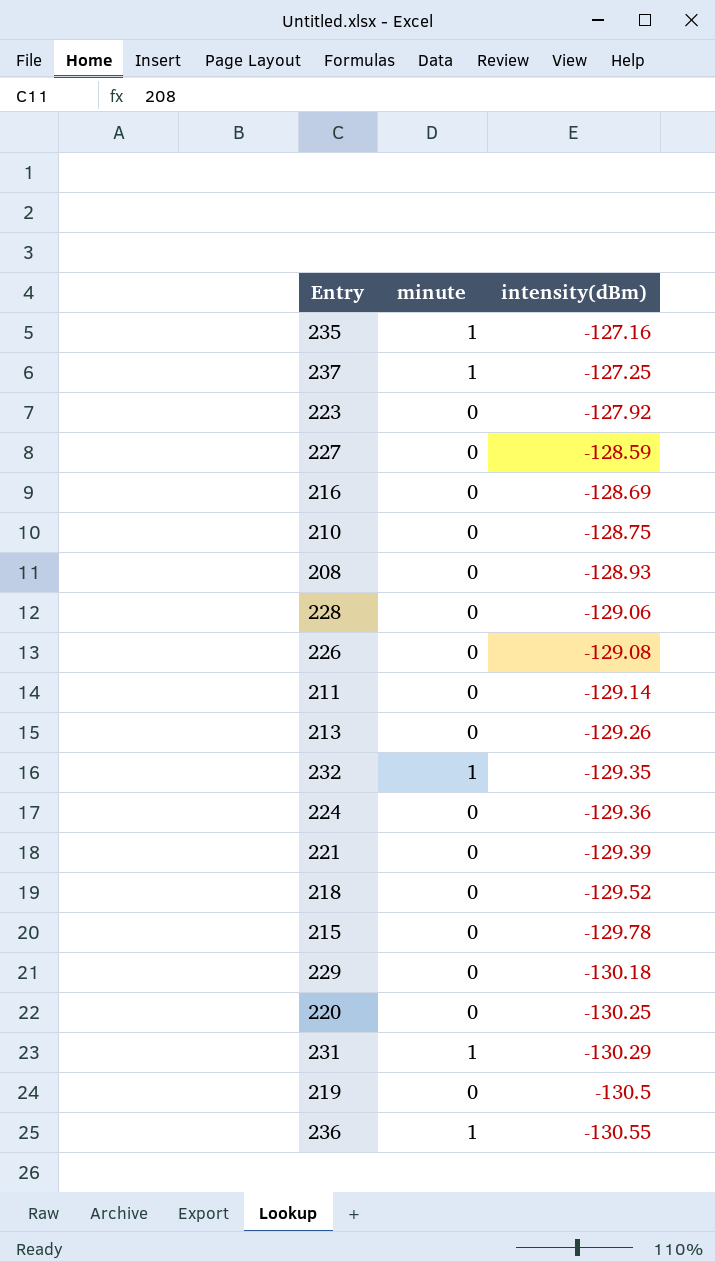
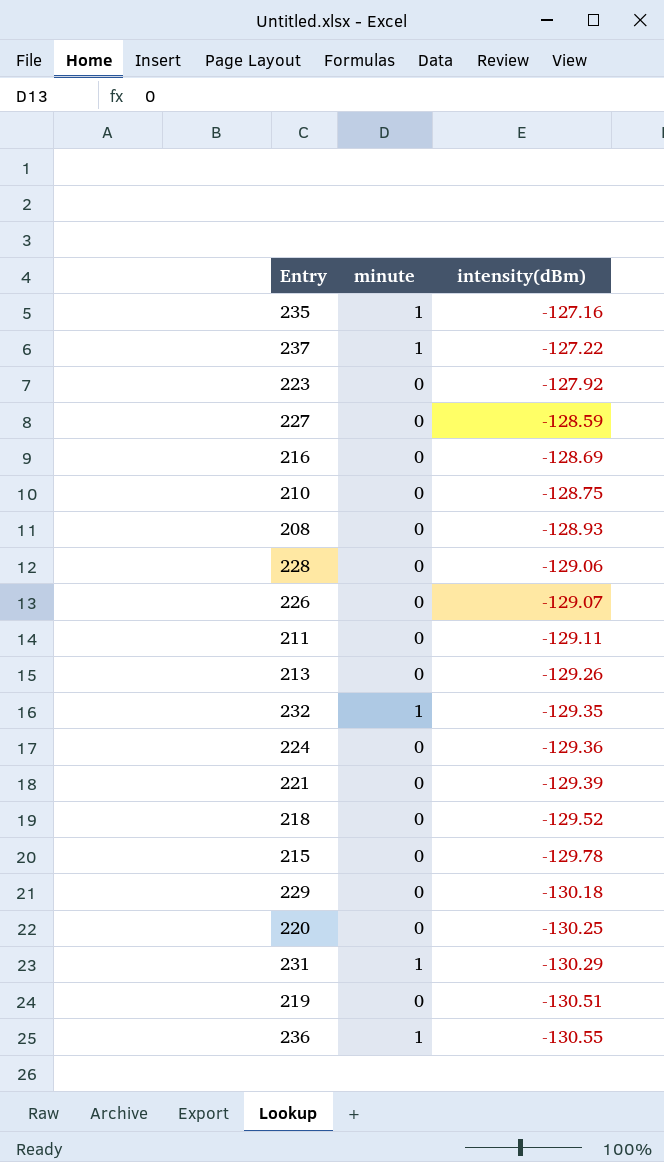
237 | intensity(dBm): -127.25 -> -127.22
226 | intensity(dBm): -129.08 -> -129.07
211 | intensity(dBm): -129.14 -> -129.11
219 | intensity(dBm): -130.5 -> -130.51

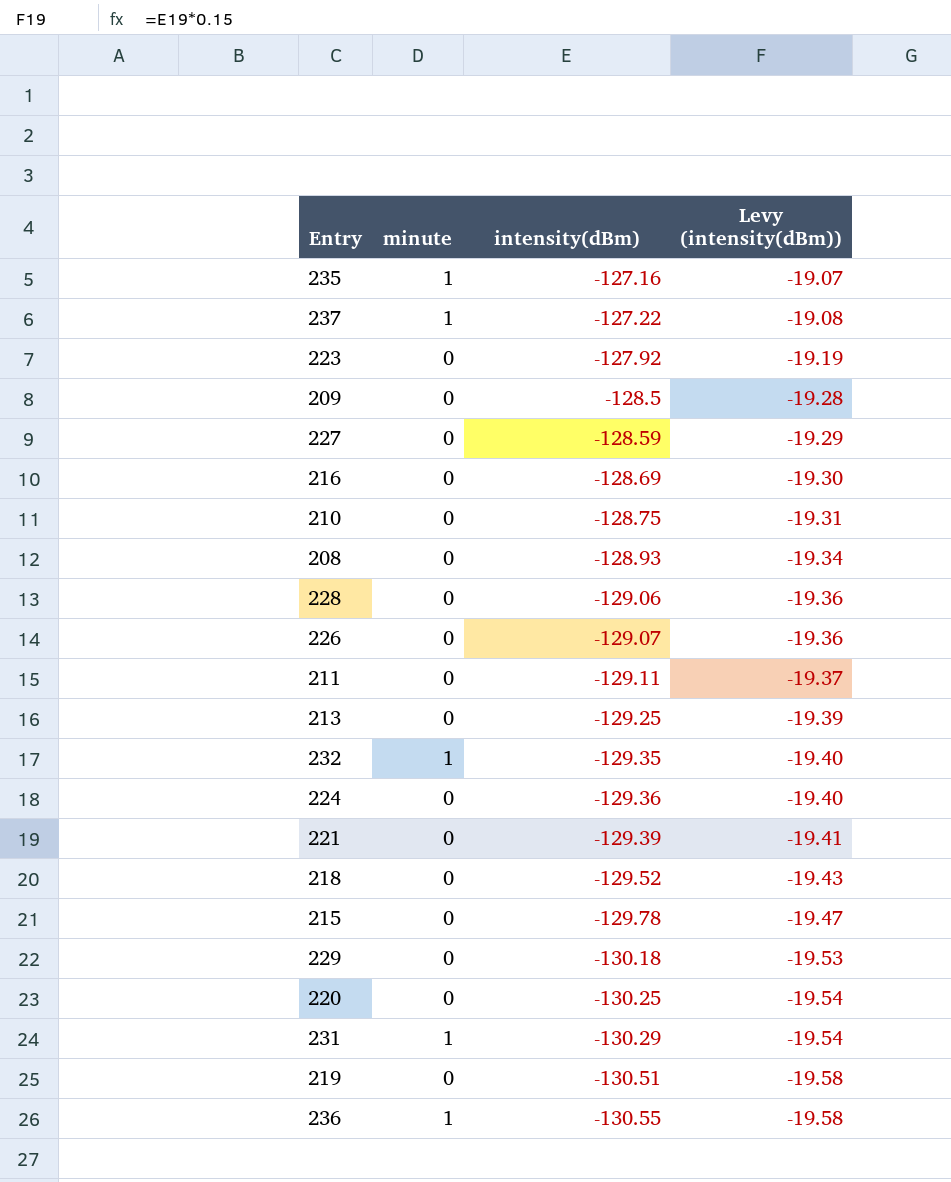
column Levy (intensity(dBm)) | formula: none -> [intensity(dBm)] * 0.15
row 209: none -> 0 | -128.5 | -19.28
213 | intensity(dBm): -129.26 -> -129.25

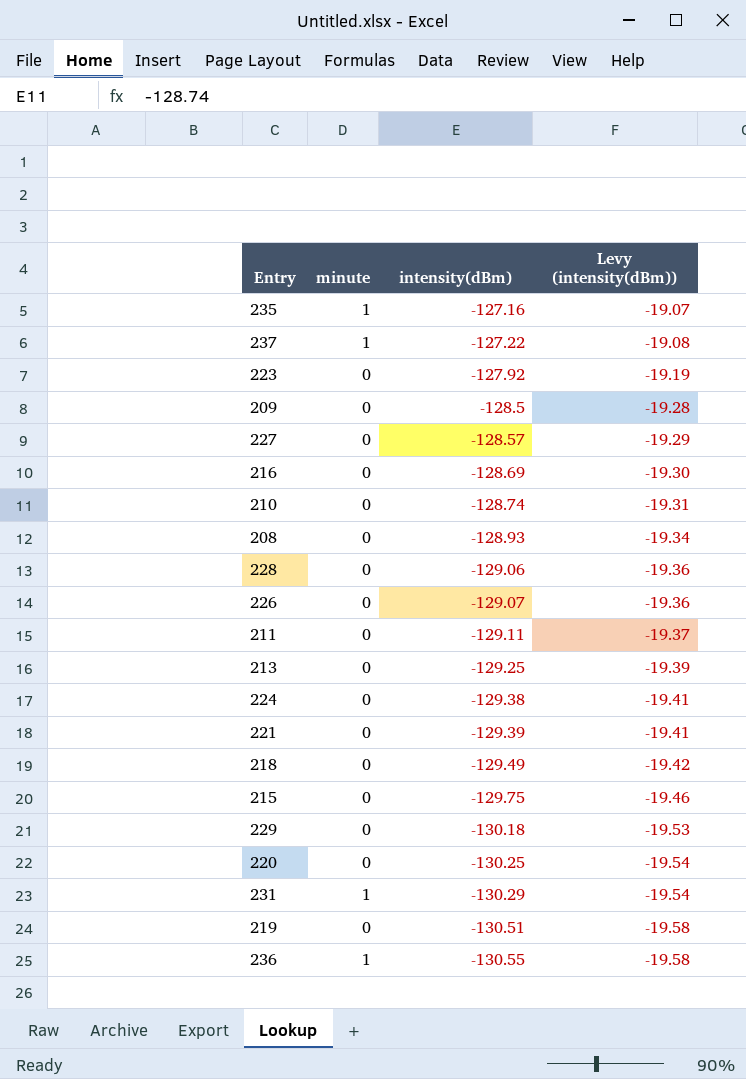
row 232: 1 | -129.35 | -19.40 -> none
227 | intensity(dBm): -128.59 -> -128.57
210 | intensity(dBm): -128.75 -> -128.74
224 | intensity(dBm): -129.36 -> -129.38
224 | Levy (intensity(dBm)): -19.40 -> -19.41
218 | intensity(dBm): -129.52 -> -129.49
218 | Levy (intensity(dBm)): -19.43 -> -19.42
215 | intensity(dBm): -129.78 -> -129.75
215 | Levy (intensity(dBm)): -19.47 -> -19.46

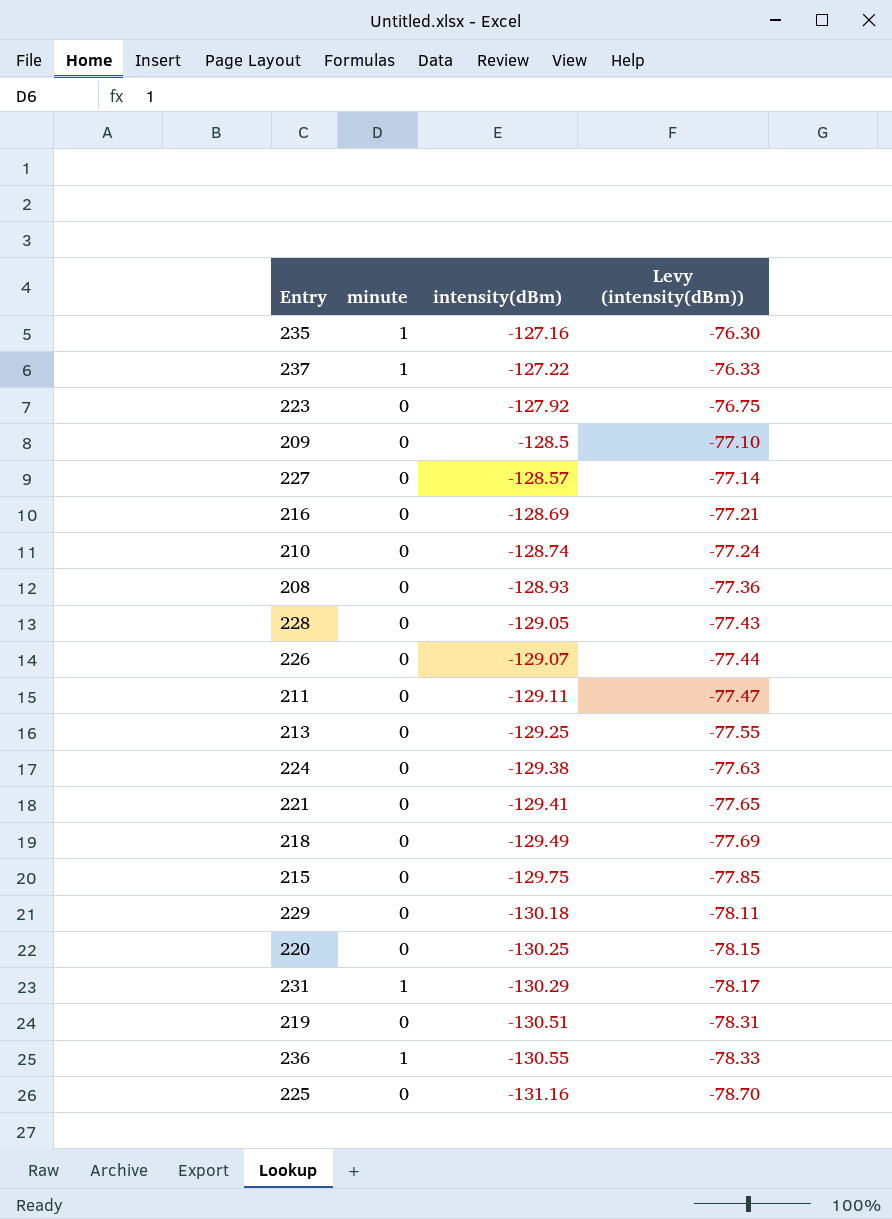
column Levy (intensity(dBm)) | formula: [intensity(dBm)] * 0.15 -> [intensity(dBm)] * 0.6
228 | intensity(dBm): -129.06 -> -129.05
221 | intensity(dBm): -129.39 -> -129.41
row 225: none -> 0 | -131.16 | -78.70

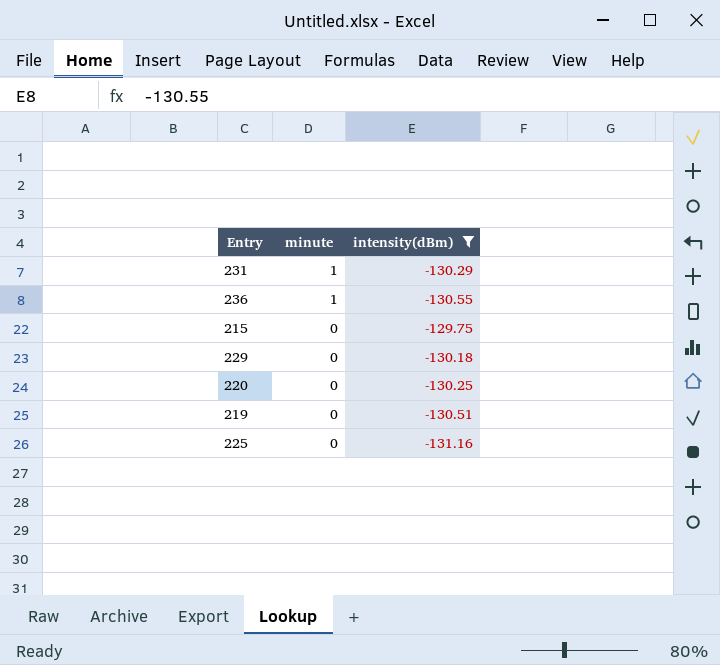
filter: none -> intensity(dBm) <= -129.75
row order: intensity(dBm) descending -> minute descending
column Levy (intensity(dBm)) | formula: [intensity(dBm)] * 0.6 -> none

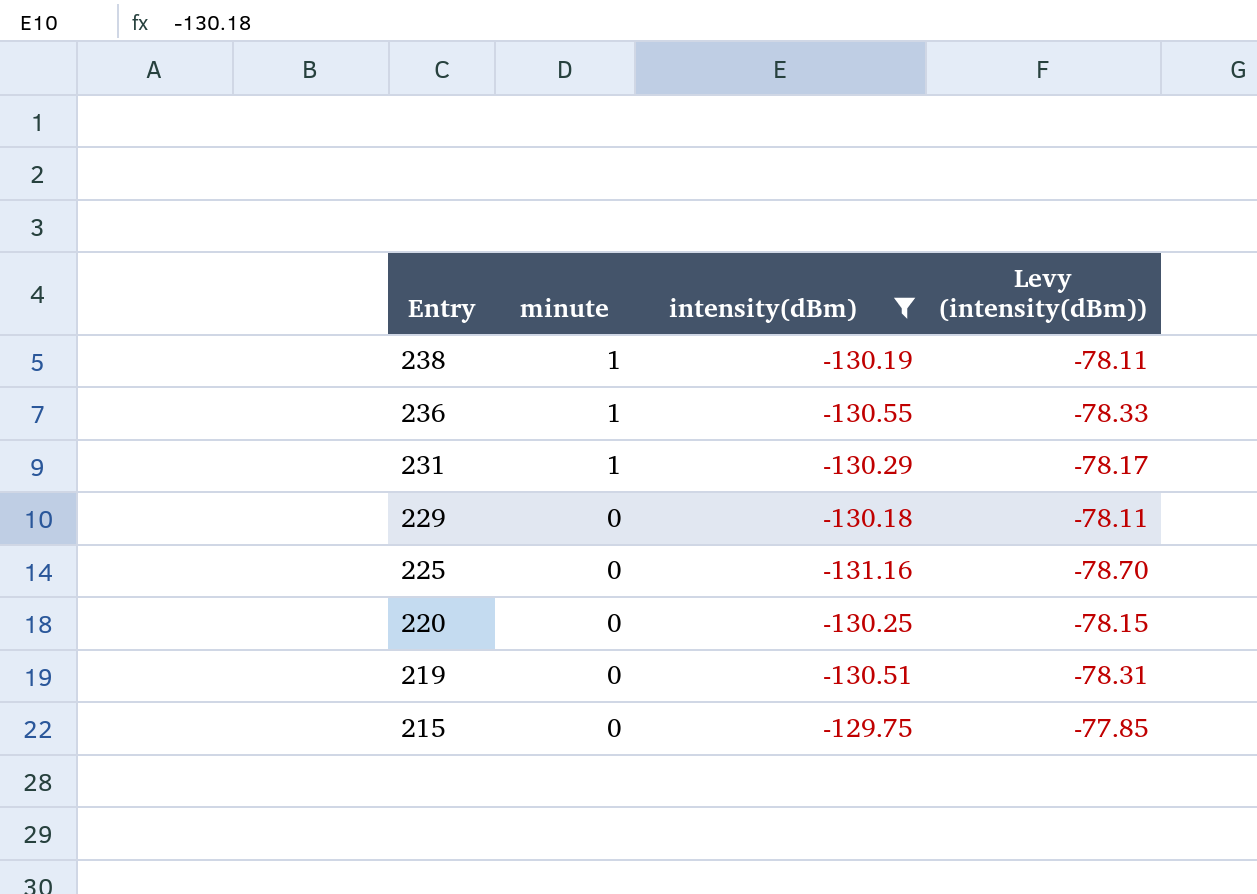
row order: minute descending -> Entry descending
column Levy (intensity(dBm)) | formula: none -> [intensity(dBm)] * 0.6
row 238: none -> 1 | -130.19 | -78.11

